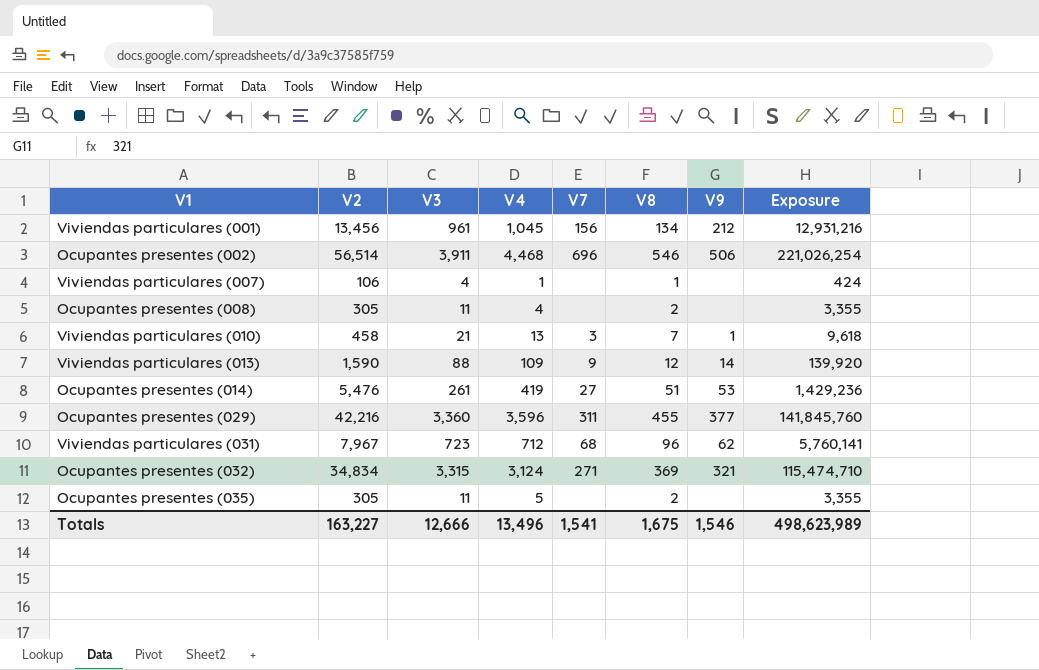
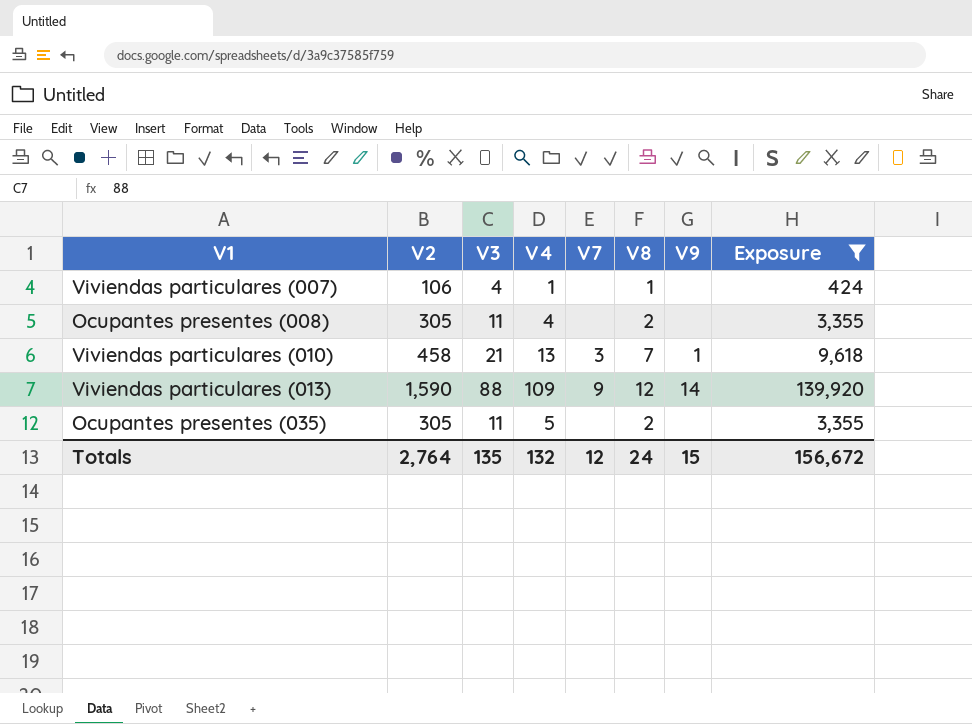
filter: none -> Exposure <= 139,920
Totals | V2: 163,227 -> 2,764
Totals | V3: 12,666 -> 135
Totals | V4: 13,496 -> 132
Totals | V7: 1,541 -> 12
Totals | V8: 1,675 -> 24
Totals | V9: 1,546 -> 15
Totals | Exposure: 498,623,989 -> 156,672

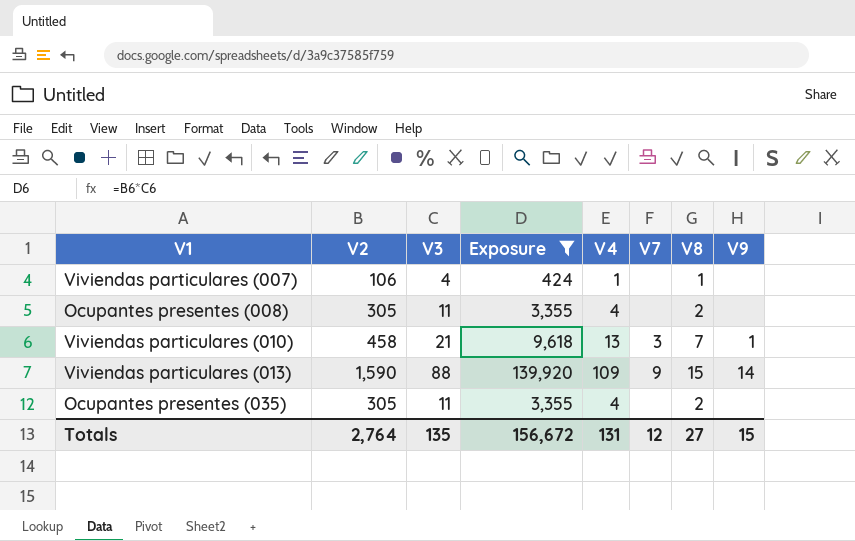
column Exposure | position: 8 -> 4
Viviendas particulares (013) | V8: 12 -> 15
Ocupantes presentes (035) | V4: 5 -> 4
Totals | V4: 132 -> 131
Totals | V8: 24 -> 27

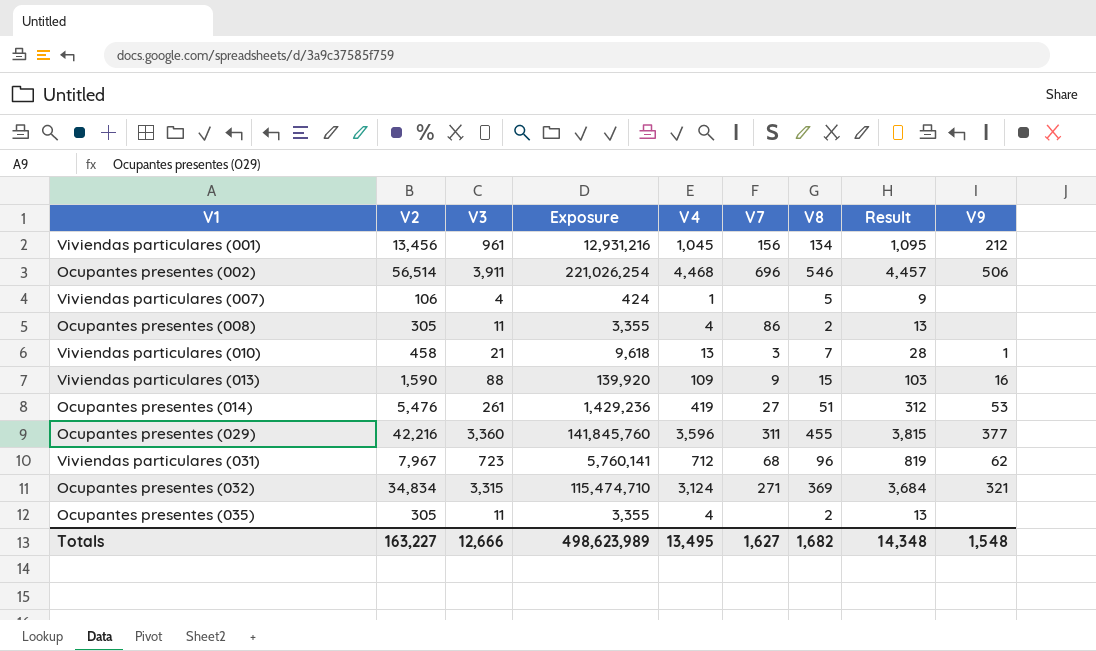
filter: Exposure <= 139,920 -> none
column Result | formula: none -> [V3] + [V8]
Viviendas particulares (007) | V8: 1 -> 5
Ocupantes presentes (008) | V7: none -> 86
Viviendas particulares (013) | V9: 14 -> 16
Totals | V2: 2,764 -> 163,227
Totals | V3: 135 -> 12,666
Totals | Exposure: 156,672 -> 498,623,989
Totals | V4: 131 -> 13,495
Totals | V7: 12 -> 1,627
Totals | V8: 27 -> 1,682
Totals | V9: 15 -> 1,548

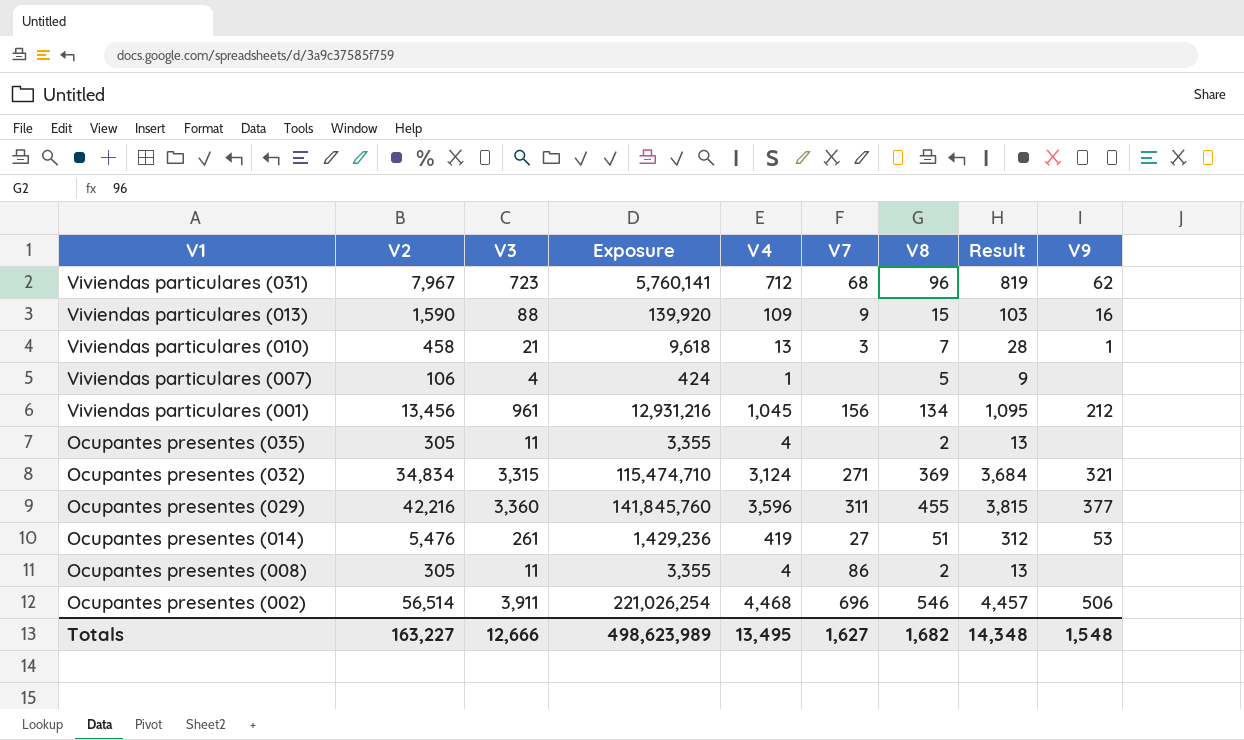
row order: none -> V1 descending

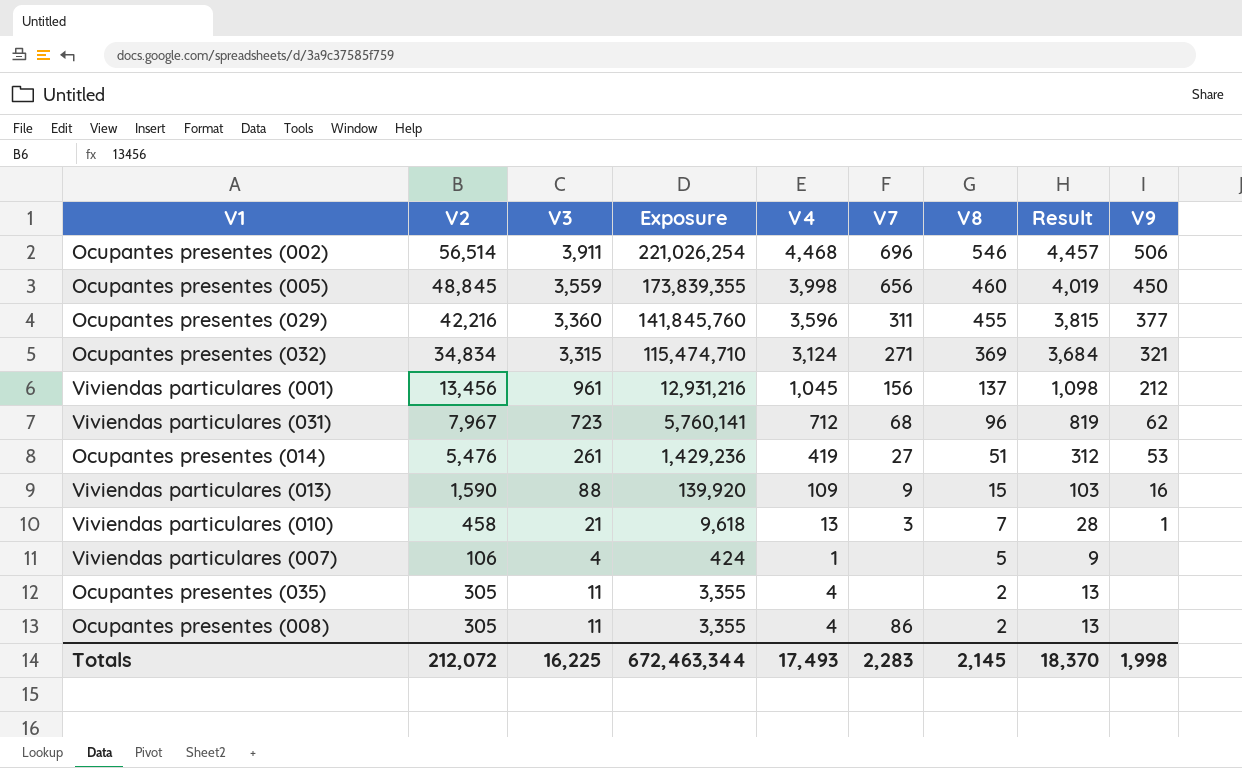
row order: V1 descending -> V8 descending
row Ocupantes presentes (005): none -> 48,845 | 3,559 | 173,839,355 | 3,998 | 656 | 460 | 4,019 | 450
Viviendas particulares (001) | V8: 134 -> 137
Viviendas particulares (001) | Result: 1,095 -> 1,098
Totals | V2: 163,227 -> 212,072
Totals | V3: 12,666 -> 16,225
Totals | Exposure: 498,623,989 -> 672,463,344
Totals | V4: 13,495 -> 17,493
Totals | V7: 1,627 -> 2,283
Totals | V8: 1,682 -> 2,145
Totals | Result: 14,348 -> 18,370
Totals | V9: 1,548 -> 1,998

